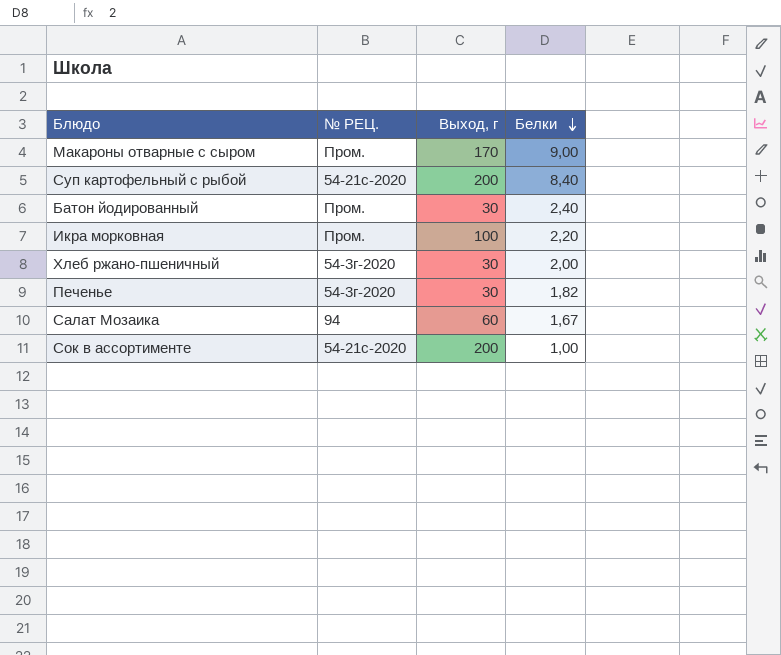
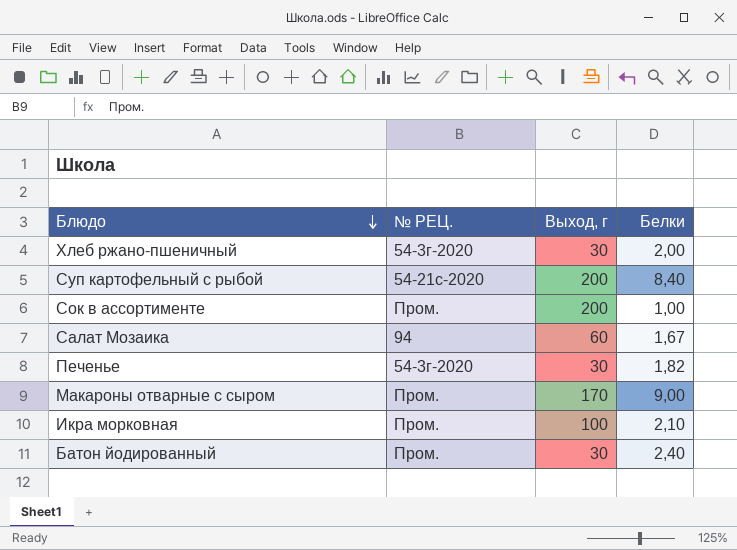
row order: Белки descending -> Блюдо descending
Сок в ассортименте | № РЕЦ.: 54-21с-2020 -> Пром.
Икра морковная | Белки: 2,20 -> 2,10

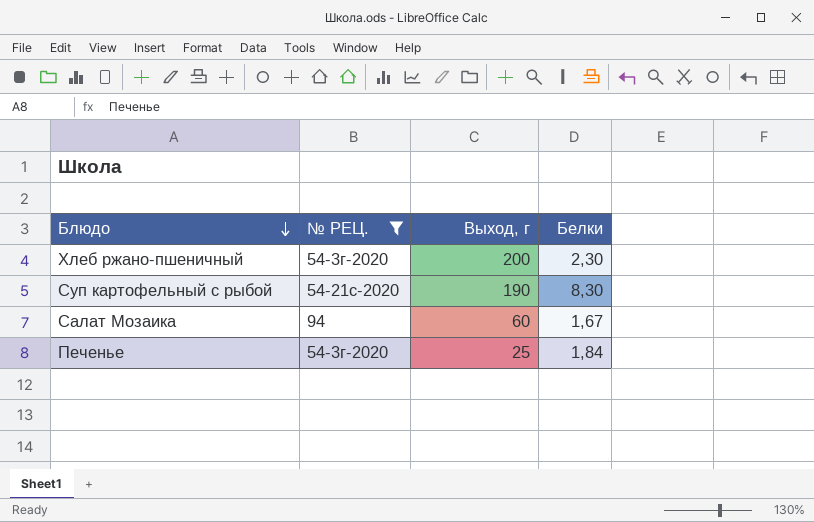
filter: none -> № РЕЦ. != Пром.
Хлеб ржано-пшеничный | Выход, г: 30 -> 200
Хлеб ржано-пшеничный | Белки: 2,00 -> 2,30
Суп картофельный с рыбой | Выход, г: 200 -> 190
Суп картофельный с рыбой | Белки: 8,40 -> 8,30
Печенье | Выход, г: 30 -> 25
Печенье | Белки: 1,82 -> 1,84

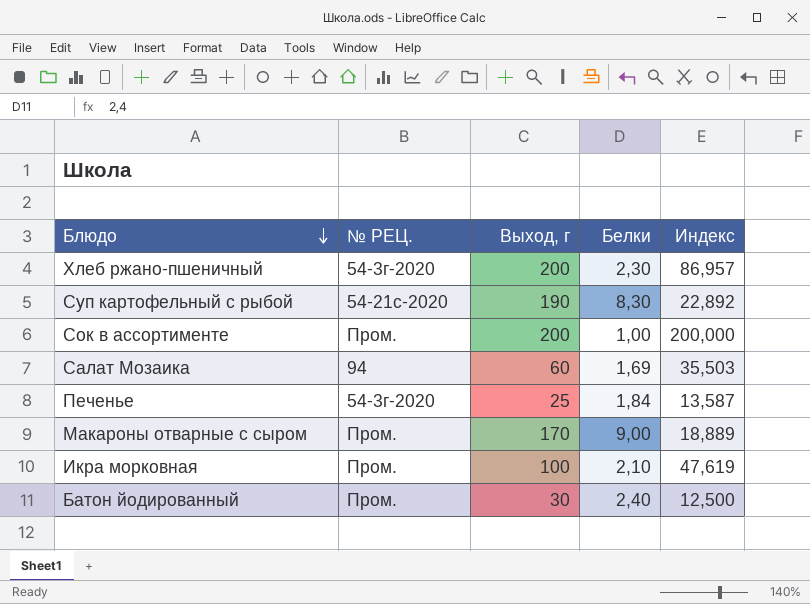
filter: № РЕЦ. != Пром. -> none
column Индекс | formula: none -> [Выход, г] / [Белки]
Салат Мозаика | Белки: 1,67 -> 1,69

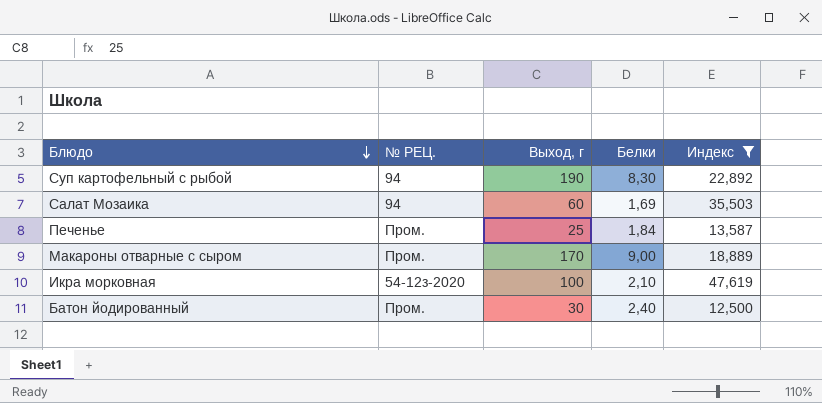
filter: none -> Индекс <= 47,619
Суп картофельный с рыбой | № РЕЦ.: 54-21с-2020 -> 94
Печенье | № РЕЦ.: 54-3г-2020 -> Пром.
Икра морковная | № РЕЦ.: Пром. -> 54-12з-2020

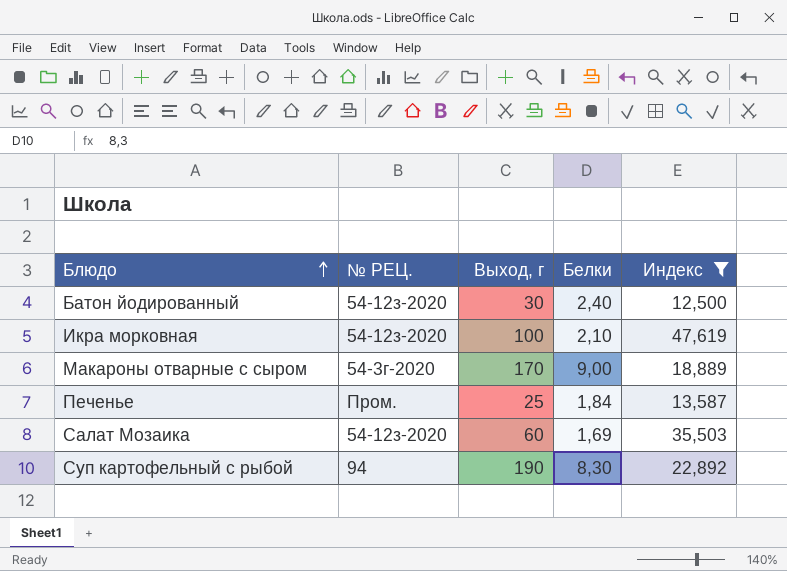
row order: Блюдо descending -> Блюдо ascending
Батон йодированный | № РЕЦ.: Пром. -> 54-12з-2020
Макароны отварные с сыром | № РЕЦ.: Пром. -> 54-3г-2020
Салат Мозаика | № РЕЦ.: 94 -> 54-12з-2020

